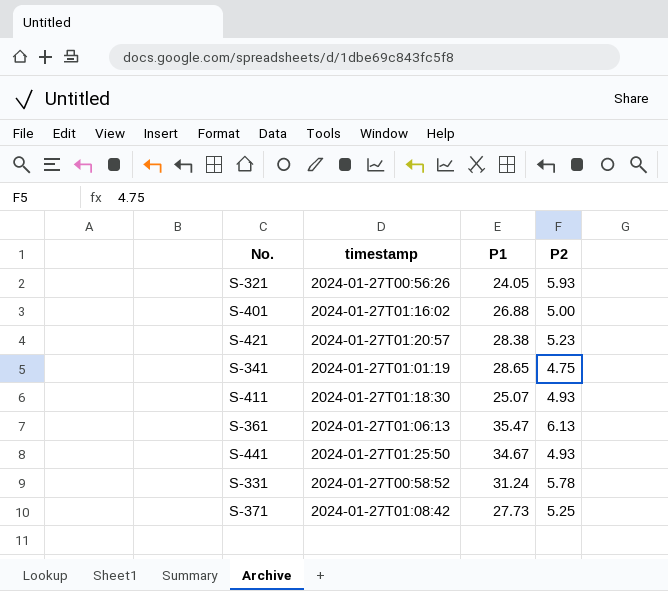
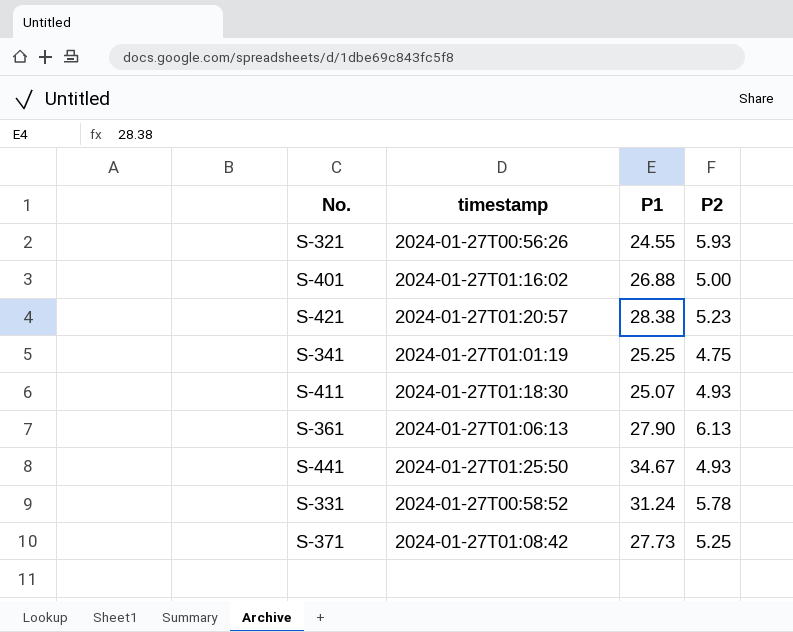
S-321 | P1: 24.05 -> 24.55
S-341 | P1: 28.65 -> 25.25
S-361 | P1: 35.47 -> 27.90

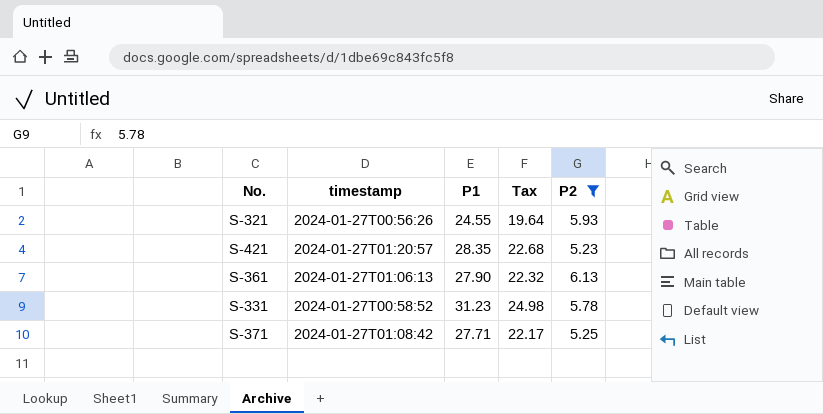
filter: none -> P2 >= 5.23
column Tax | formula: none -> [P1] * 0.8
S-421 | P1: 28.38 -> 28.35
S-331 | P1: 31.24 -> 31.23
S-371 | P1: 27.73 -> 27.71

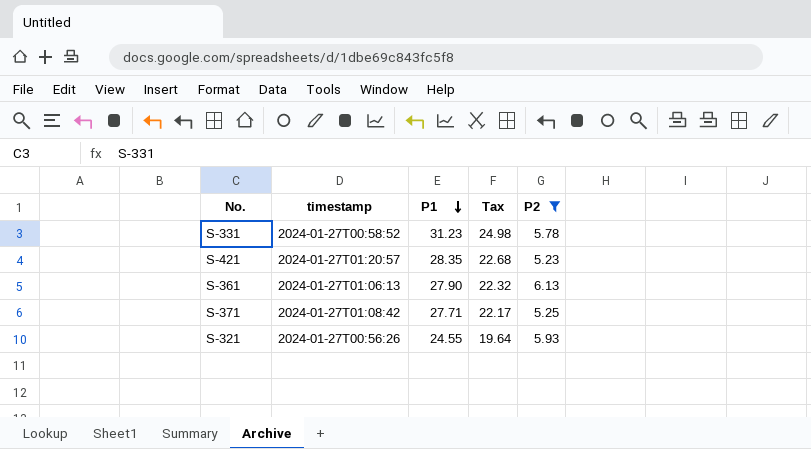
row order: none -> P1 descending

